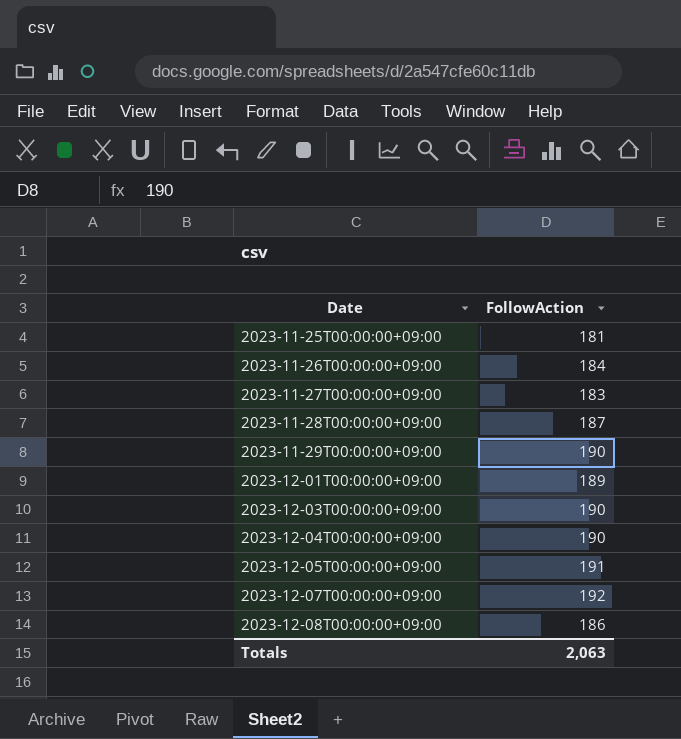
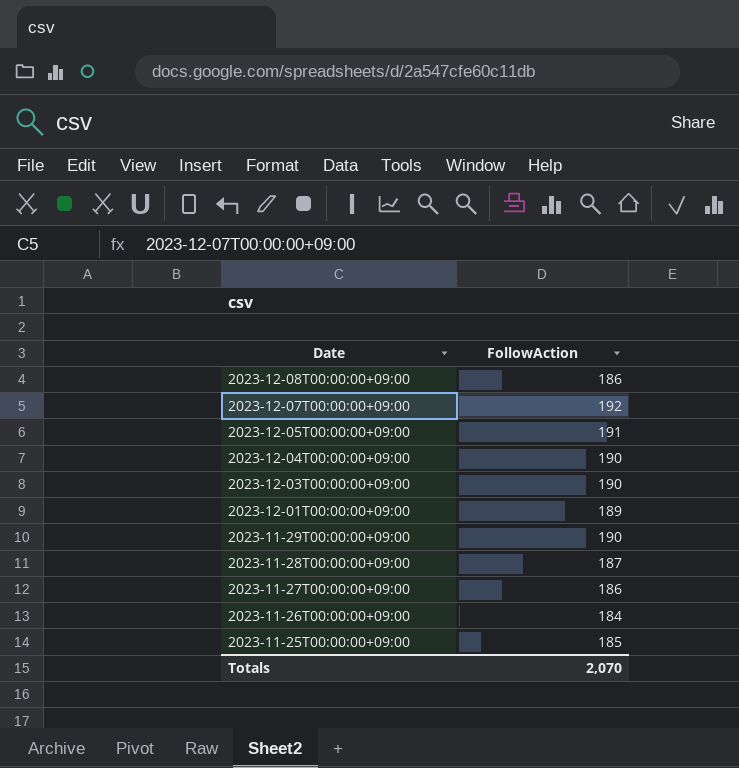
row order: Date ascending -> Date descending
2023-11-27T00:00:00+09:00 | FollowAction: 183 -> 186
2023-11-25T00:00:00+09:00 | FollowAction: 181 -> 185
Totals | FollowAction: 2,063 -> 2,070

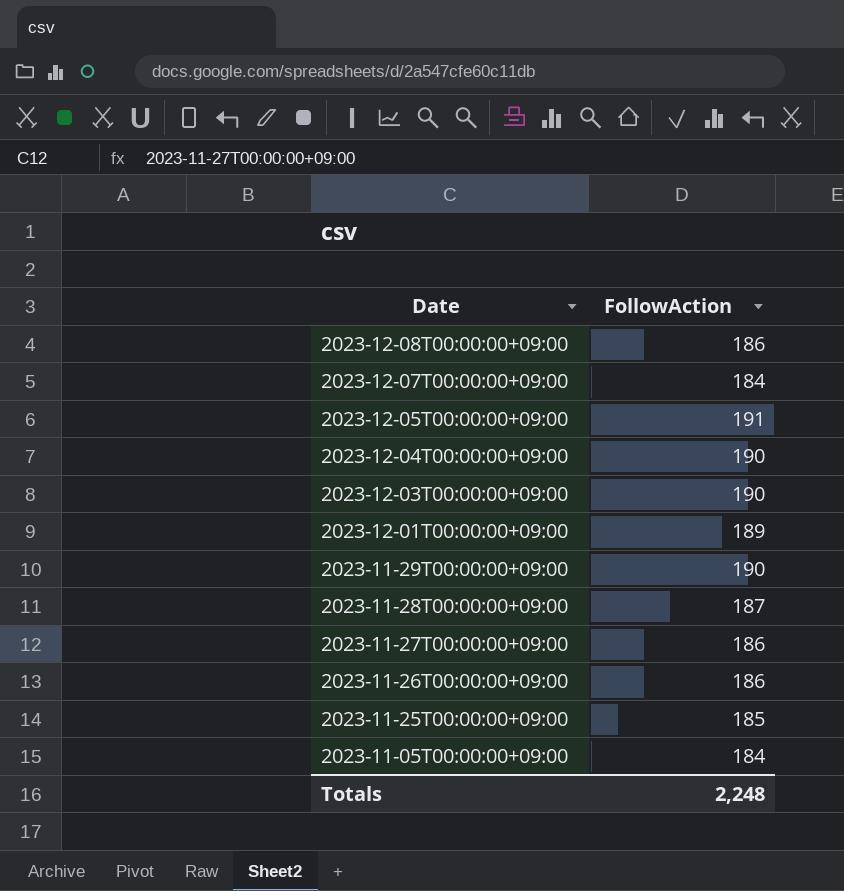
2023-12-07T00:00:00+09:00 | FollowAction: 192 -> 184
2023-11-26T00:00:00+09:00 | FollowAction: 184 -> 186
row 2023-11-05T00:00:00+09:00: none -> 184
Totals | FollowAction: 2,070 -> 2,248

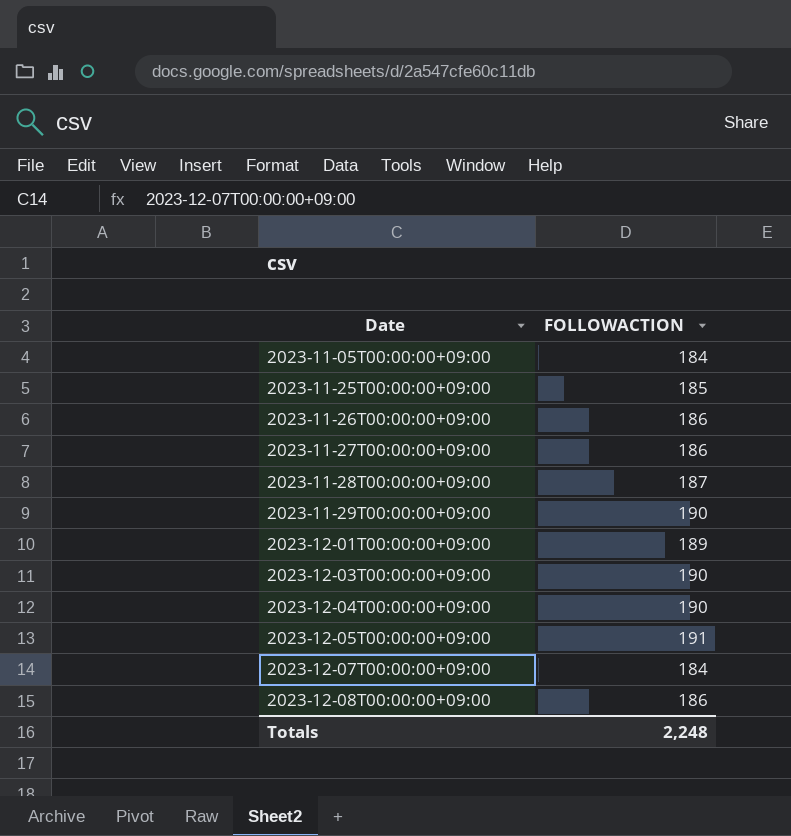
row order: Date descending -> Date ascending
column name: FollowAction -> FOLLOWACTION

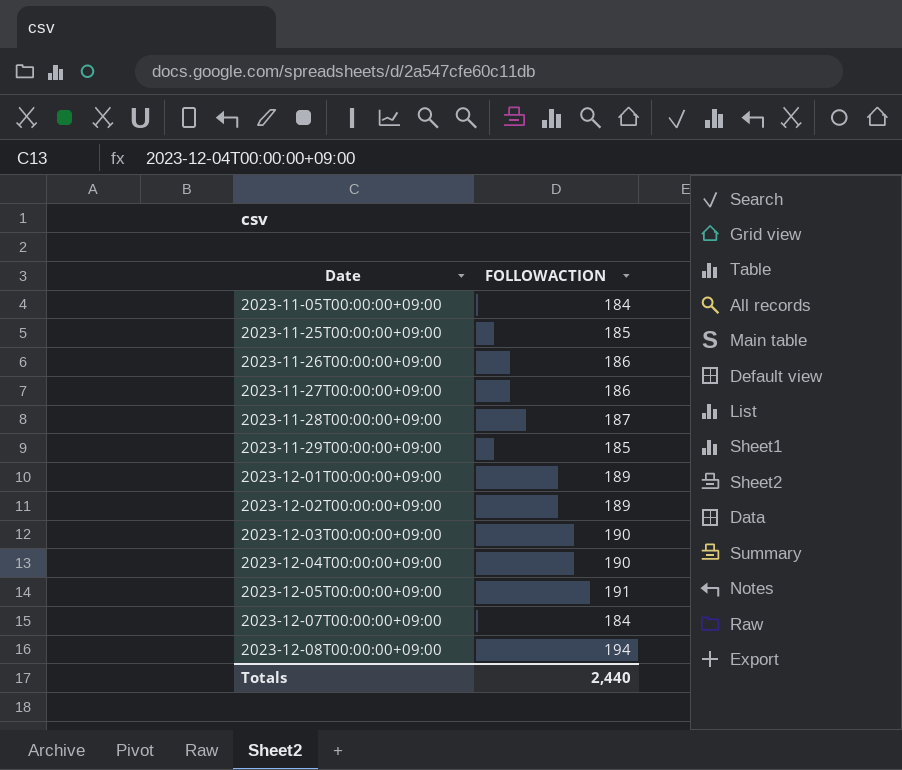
2023-11-29T00:00:00+09:00 | FOLLOWACTION: 190 -> 185
row 2023-12-02T00:00:00+09:00: none -> 189
2023-12-08T00:00:00+09:00 | FOLLOWACTION: 186 -> 194
Totals | FOLLOWACTION: 2,248 -> 2,440

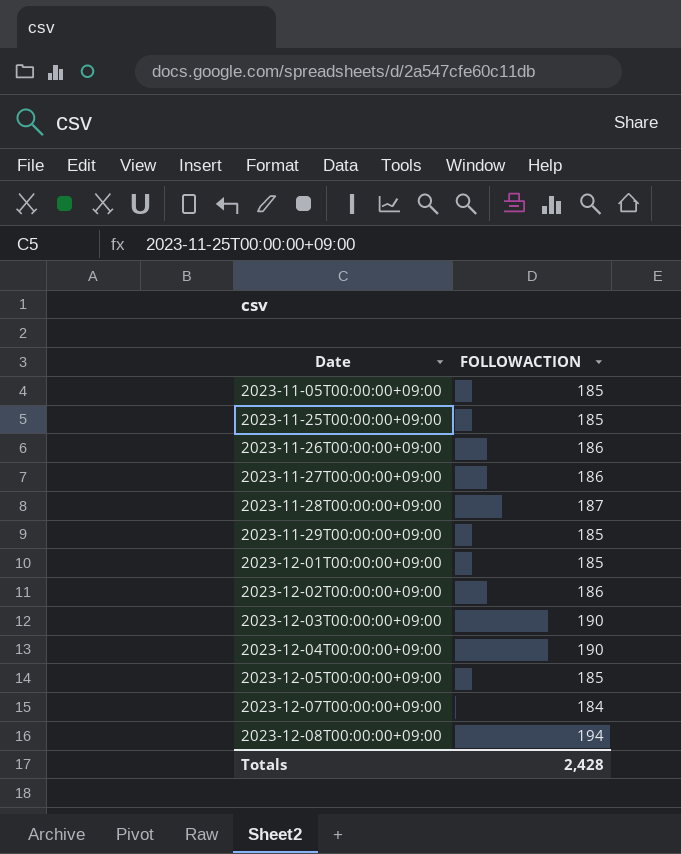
2023-11-05T00:00:00+09:00 | FOLLOWACTION: 184 -> 185
2023-12-01T00:00:00+09:00 | FOLLOWACTION: 189 -> 185
2023-12-02T00:00:00+09:00 | FOLLOWACTION: 189 -> 186
2023-12-05T00:00:00+09:00 | FOLLOWACTION: 191 -> 185
Totals | FOLLOWACTION: 2,440 -> 2,428

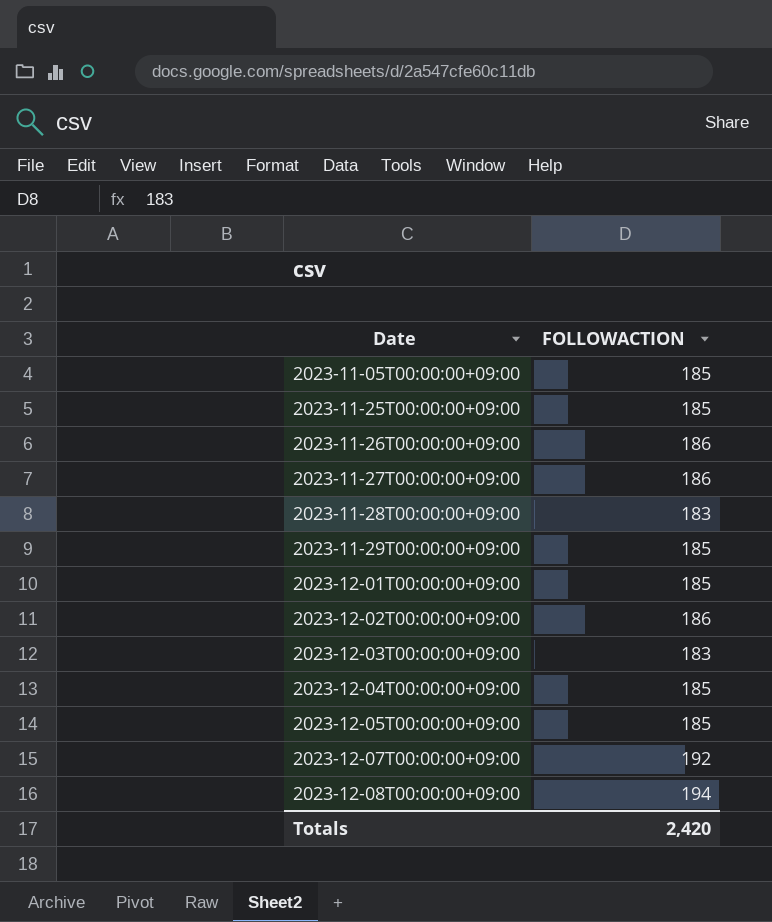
2023-11-28T00:00:00+09:00 | FOLLOWACTION: 187 -> 183
2023-12-03T00:00:00+09:00 | FOLLOWACTION: 190 -> 183
2023-12-04T00:00:00+09:00 | FOLLOWACTION: 190 -> 185
2023-12-07T00:00:00+09:00 | FOLLOWACTION: 184 -> 192
Totals | FOLLOWACTION: 2,428 -> 2,420

